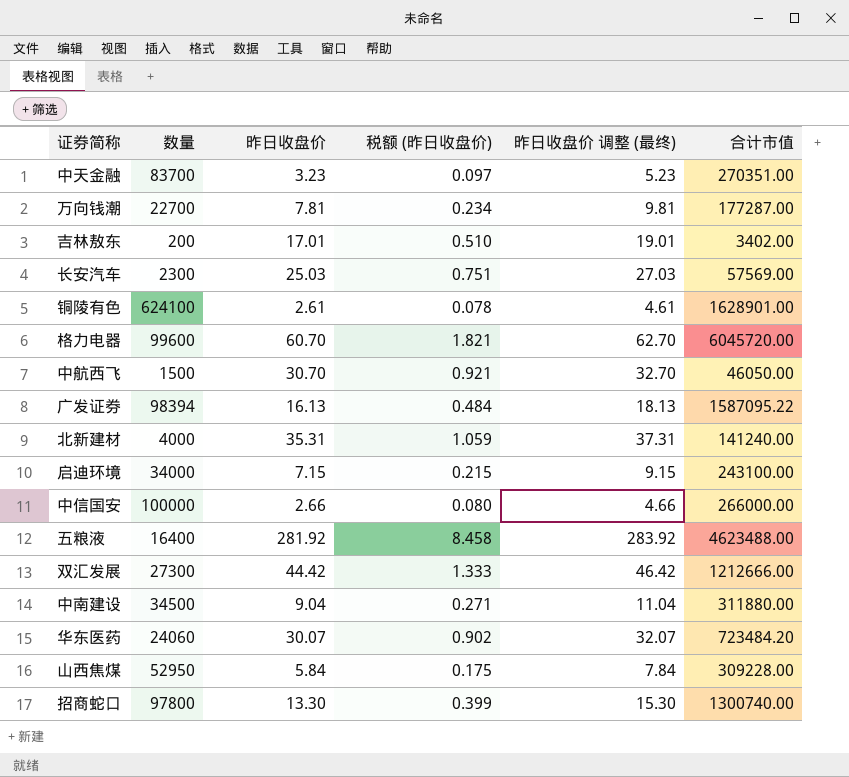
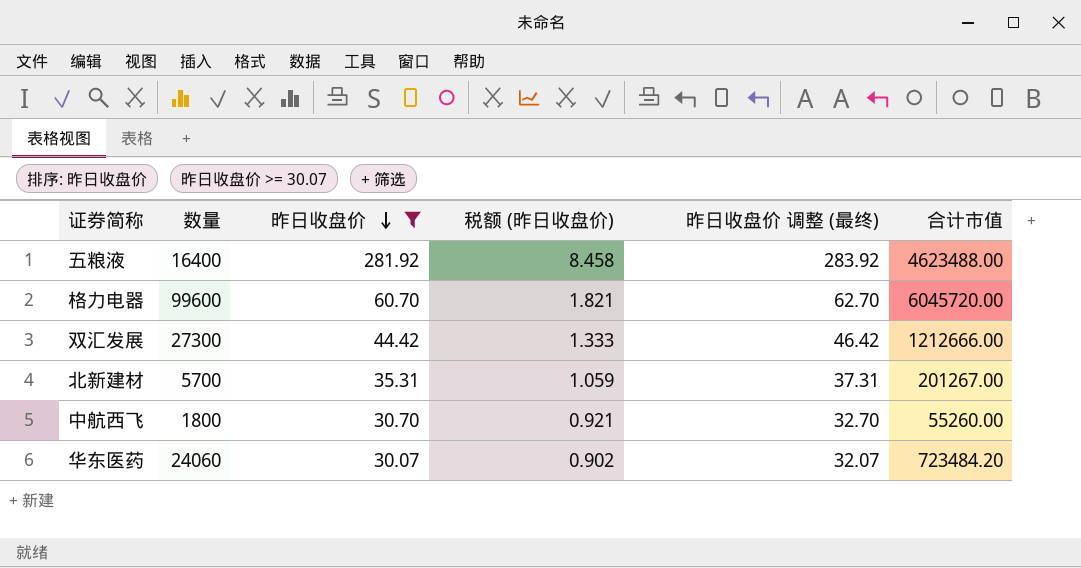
filter: none -> 昨日收盘价 >= 30.07
row order: none -> 昨日收盘价 descending
北新建材 | 数量: 4000 -> 5700
北新建材 | 合计市值: 141240.00 -> 201267.00
中航西飞 | 数量: 1500 -> 1800
中航西飞 | 合计市值: 46050.00 -> 55260.00

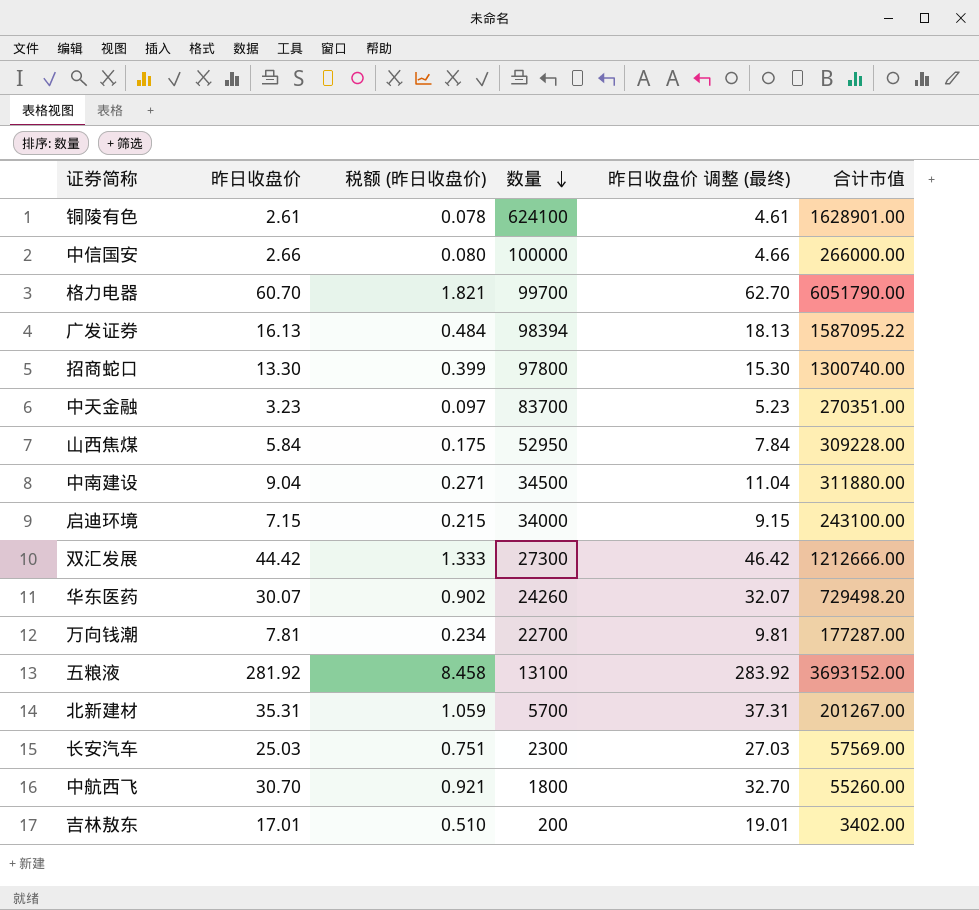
filter: 昨日收盘价 >= 30.07 -> none
row order: 昨日收盘价 descending -> 数量 descending
column 数量 | position: 2 -> 4
格力电器 | 数量: 99600 -> 99700
格力电器 | 合计市值: 6045720.00 -> 6051790.00
华东医药 | 数量: 24060 -> 24260
华东医药 | 合计市值: 723484.20 -> 729498.20
五粮液 | 数量: 16400 -> 13100
五粮液 | 合计市值: 4623488.00 -> 3693152.00

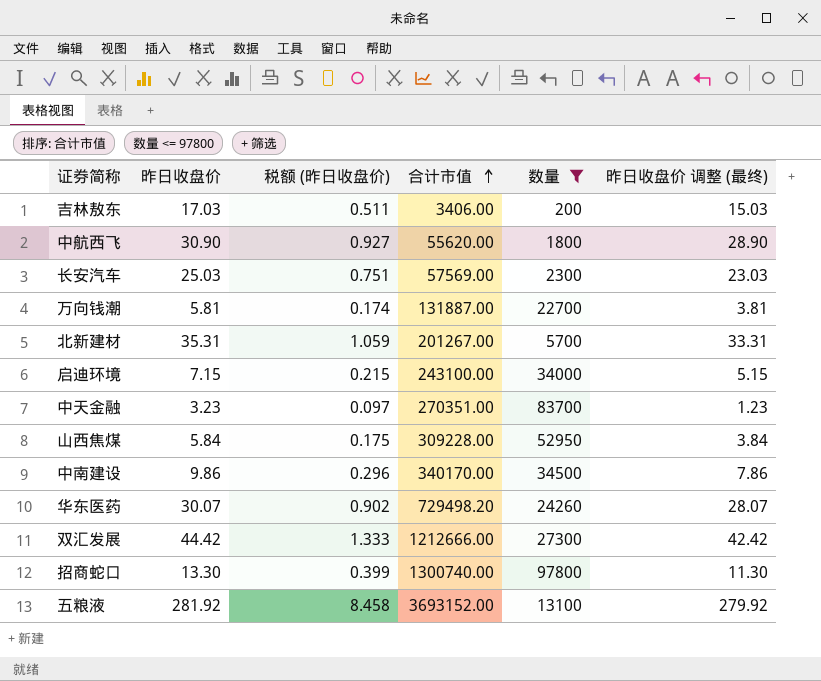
filter: none -> 数量 <= 97800
row order: 数量 descending -> 合计市值 ascending
column 合计市值 | position: 6 -> 4
column 昨日收盘价 调整 (最终) | formula: [昨日收盘价] + 2 -> [昨日收盘价] - 2
吉林敖东 | 昨日收盘价: 17.01 -> 17.03
吉林敖东 | 税额 (昨日收盘价): 0.510 -> 0.511
吉林敖东 | 合计市值: 3402.00 -> 3406.00
中航西飞 | 昨日收盘价: 30.70 -> 30.90
中航西飞 | 税额 (昨日收盘价): 0.921 -> 0.927
中航西飞 | 合计市值: 55260.00 -> 55620.00
万向钱潮 | 昨日收盘价: 7.81 -> 5.81
万向钱潮 | 税额 (昨日收盘价): 0.234 -> 0.174
万向钱潮 | 合计市值: 177287.00 -> 131887.00
中南建设 | 昨日收盘价: 9.04 -> 9.86
中南建设 | 税额 (昨日收盘价): 0.271 -> 0.296
中南建设 | 合计市值: 311880.00 -> 340170.00

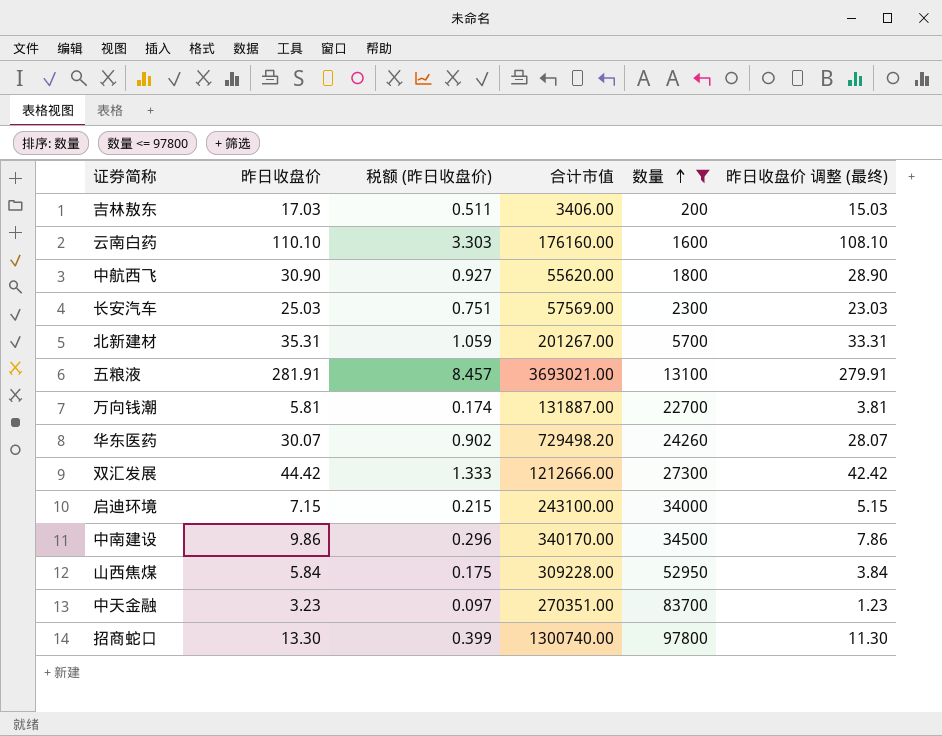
row order: 合计市值 ascending -> 数量 ascending
row 云南白药: none -> 110.10 | 3.303 | 176160.00 | 1600 | 108.10
五粮液 | 昨日收盘价: 281.92 -> 281.91
五粮液 | 税额 (昨日收盘价): 8.458 -> 8.457
五粮液 | 合计市值: 3693152.00 -> 3693021.00
五粮液 | 昨日收盘价 调整 (最终): 279.92 -> 279.91

